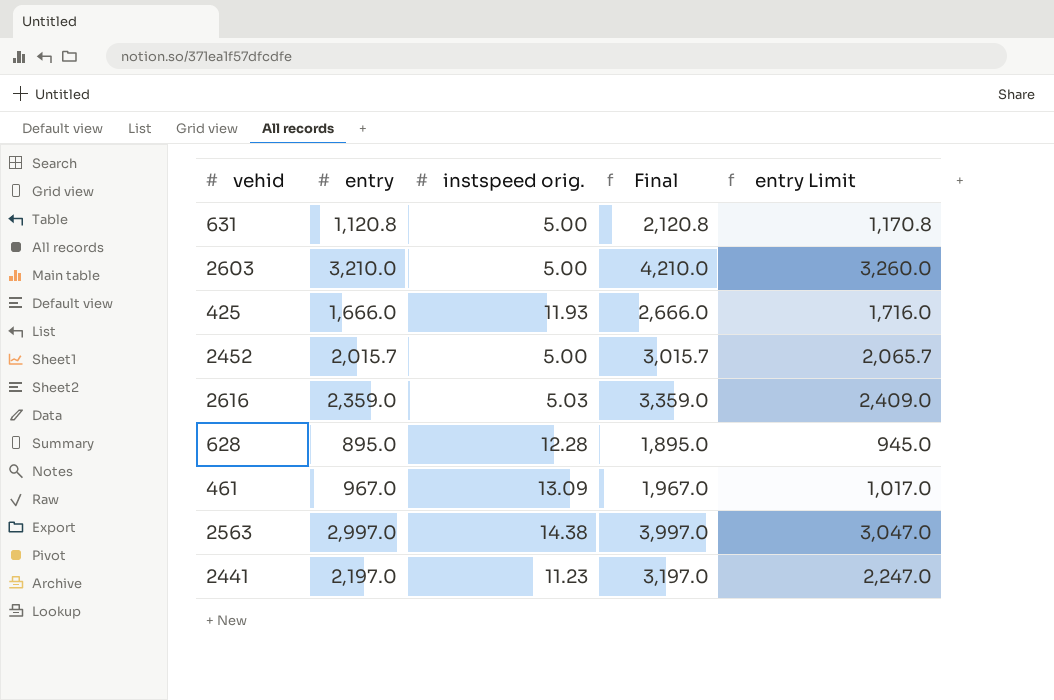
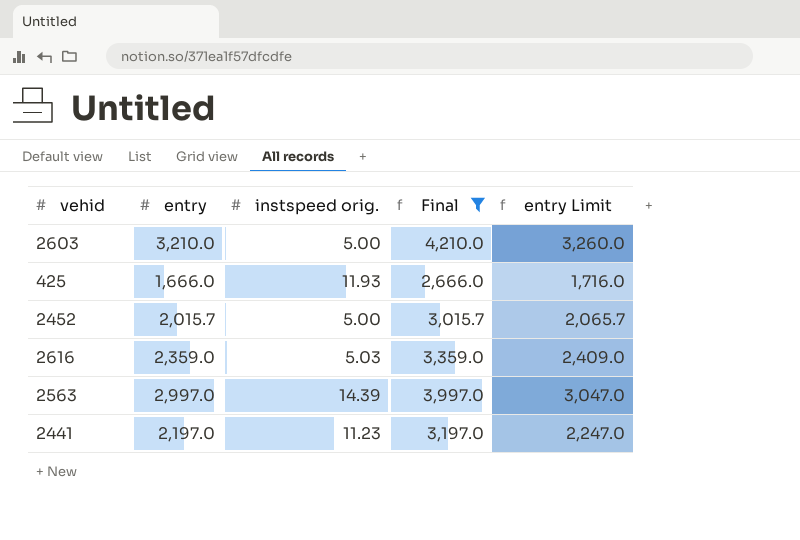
filter: none -> Final >= 2,666.0
2563 | instspeed orig.: 14.38 -> 14.39

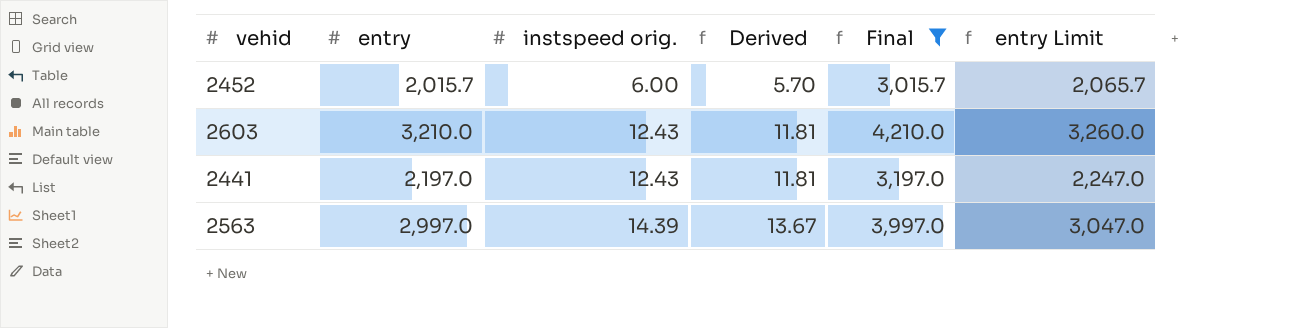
row order: none -> instspeed orig. ascending
column Derived | formula: none -> [instspeed orig.] * 0.95
row 425: 1,666.0 | 11.93 | 2,666.0 | 1,716.0 -> none
row 2616: 2,359.0 | 5.03 | 3,359.0 | 2,409.0 -> none
2452 | instspeed orig.: 5.00 -> 6.00
2603 | instspeed orig.: 5.00 -> 12.43
2441 | instspeed orig.: 11.23 -> 12.43

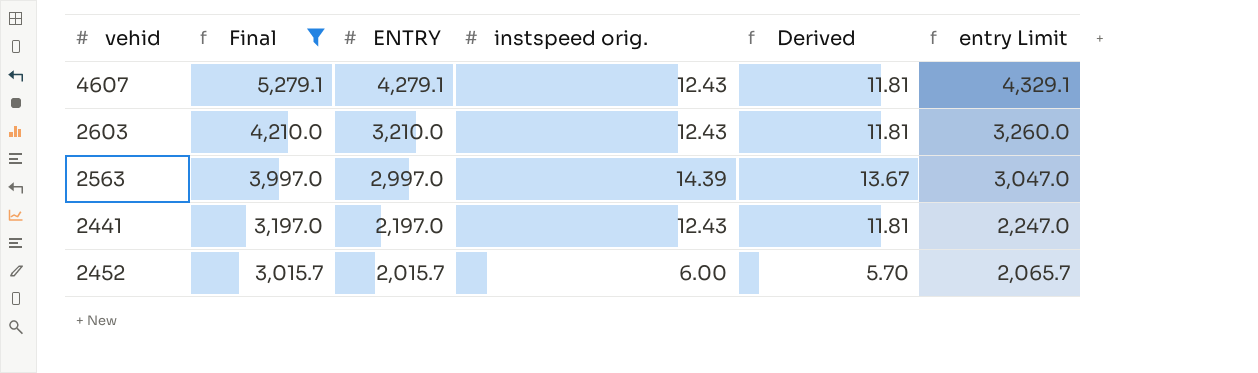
row order: instspeed orig. ascending -> Final descending
column Final | position: 5 -> 2
column name: entry -> ENTRY
row 4607: none -> 5,279.1 | 4,279.1 | 12.43 | 11.81 | 4,329.1

